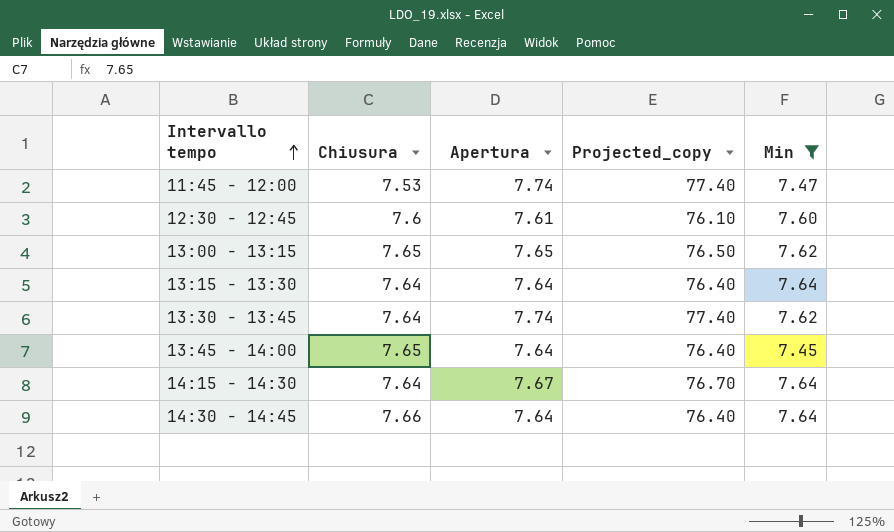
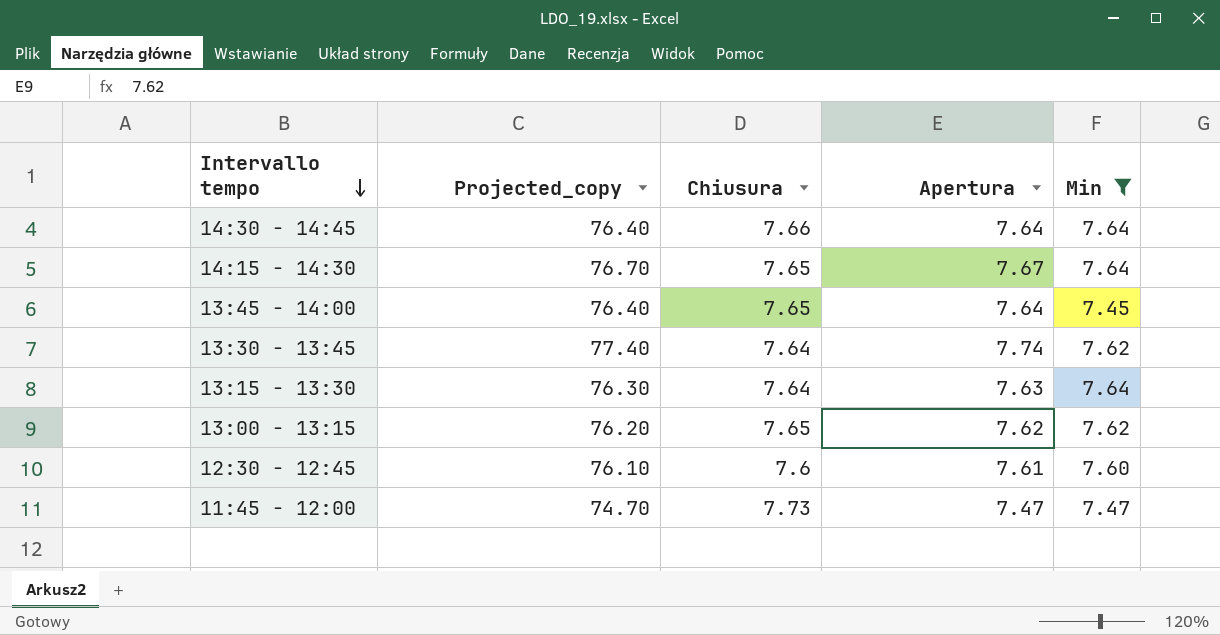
row order: Intervallo tempo ascending -> Intervallo tempo descending
column Projected_copy | position: 4 -> 2
14:15 - 14:30 | Chiusura: 7.64 -> 7.65
13:15 - 13:30 | Projected_copy: 76.40 -> 76.30
13:15 - 13:30 | Apertura: 7.64 -> 7.63
13:00 - 13:15 | Projected_copy: 76.50 -> 76.20
13:00 - 13:15 | Apertura: 7.65 -> 7.62
11:45 - 12:00 | Projected_copy: 77.40 -> 74.70
11:45 - 12:00 | Chiusura: 7.53 -> 7.73
11:45 - 12:00 | Apertura: 7.74 -> 7.47

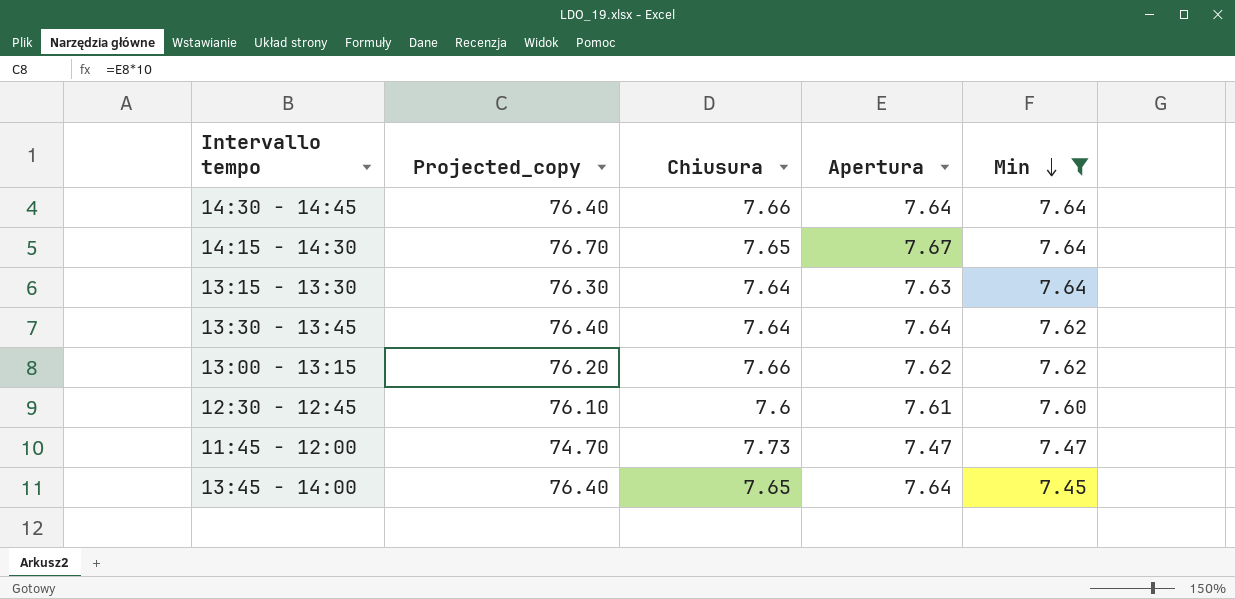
row order: Intervallo tempo descending -> Min descending
13:30 - 13:45 | Projected_copy: 77.40 -> 76.40
13:30 - 13:45 | Apertura: 7.74 -> 7.64
13:00 - 13:15 | Chiusura: 7.65 -> 7.66

